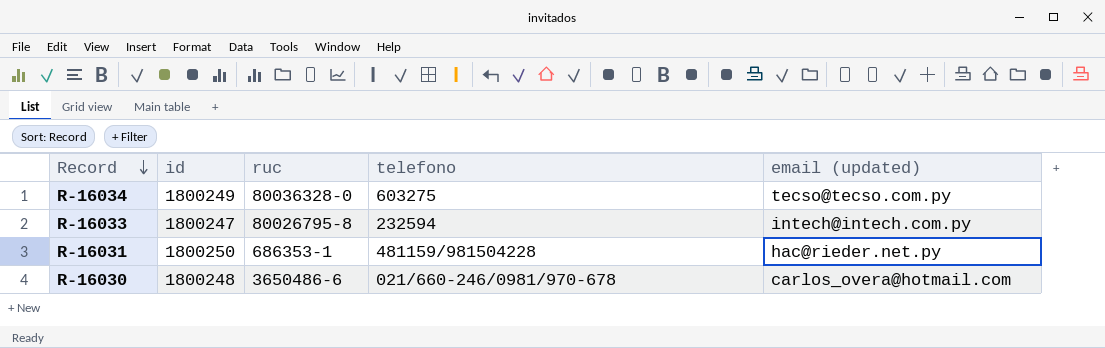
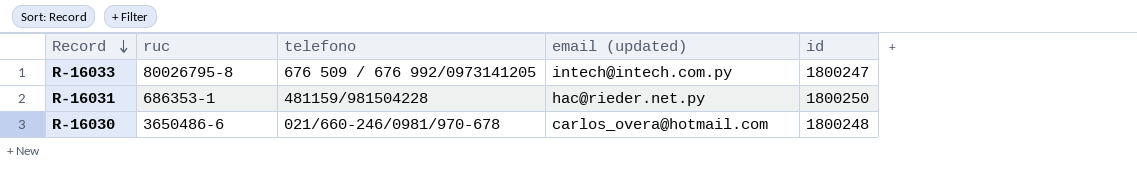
column id | position: 2 -> 5
row R-16034: 1800249 | 80036328-0 | 603275 | tecso@tecso.com.py -> none
R-16033 | telefono: 232594 -> 676 509 / 676 992/0973141205

